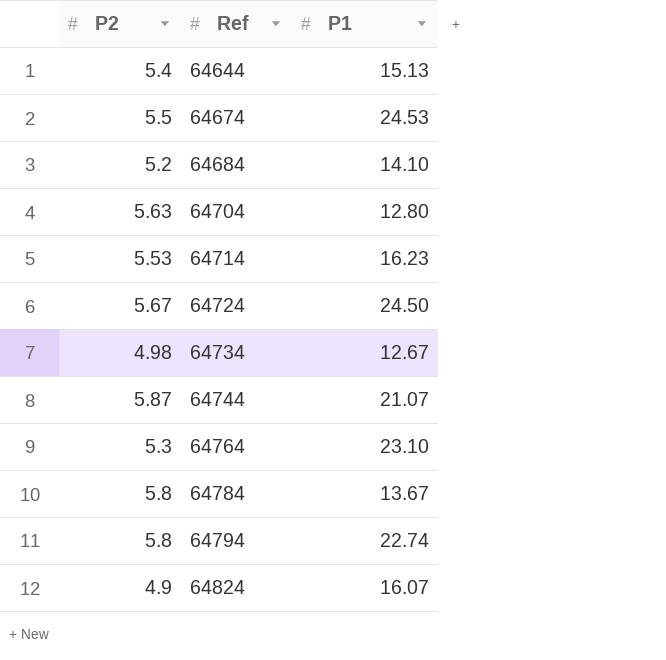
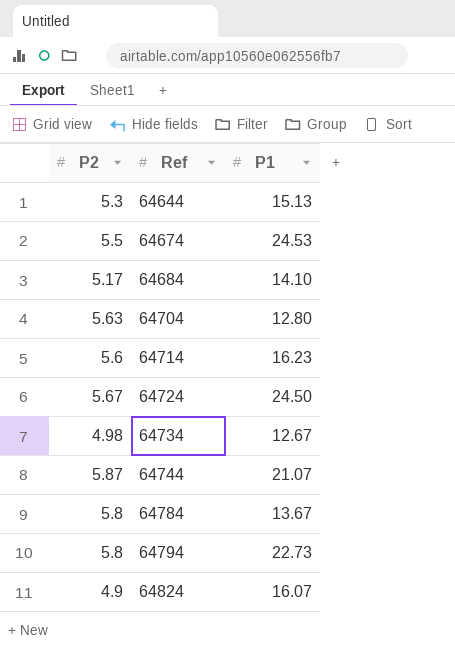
row 64764: 5.3 | 23.10 -> none
64644 | P2: 5.4 -> 5.3
64684 | P2: 5.2 -> 5.17
64714 | P2: 5.53 -> 5.6
64794 | P1: 22.74 -> 22.73

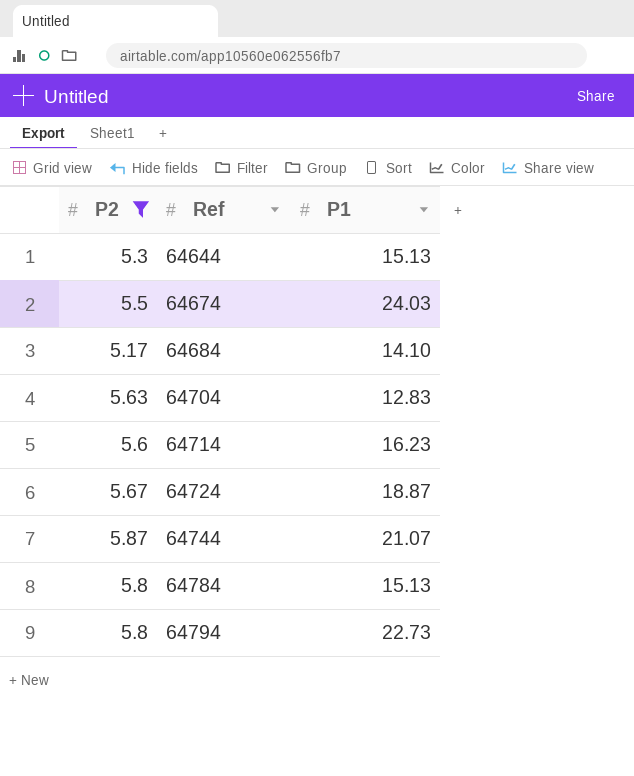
filter: none -> P2 >= 5.17
64674 | P1: 24.53 -> 24.03
64704 | P1: 12.80 -> 12.83
64724 | P1: 24.50 -> 18.87
64784 | P1: 13.67 -> 15.13

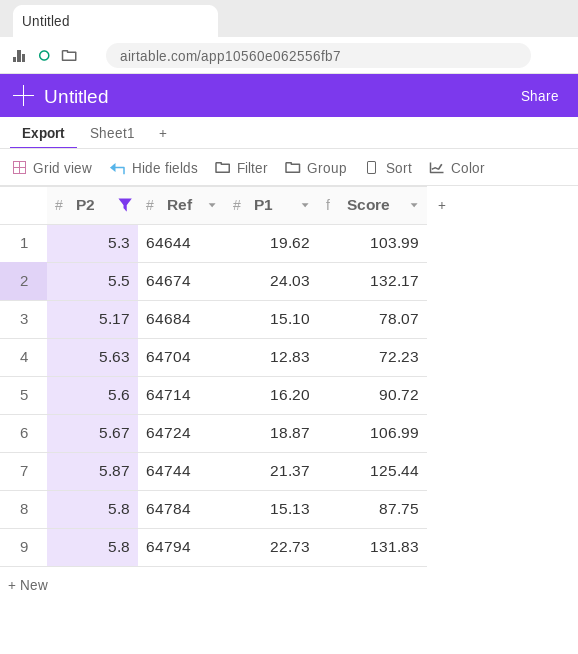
column Score | formula: none -> [P2] * [P1]
64644 | P1: 15.13 -> 19.62
64684 | P1: 14.10 -> 15.10
64714 | P1: 16.23 -> 16.20
64744 | P1: 21.07 -> 21.37

